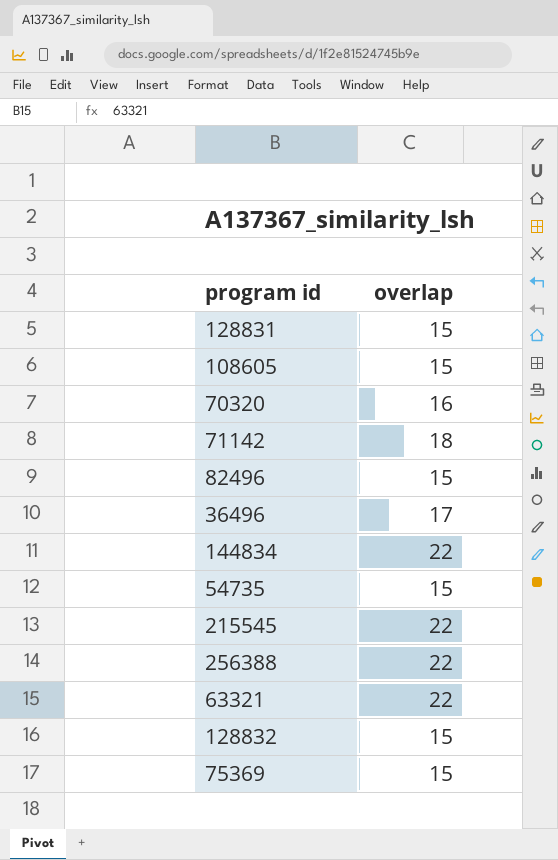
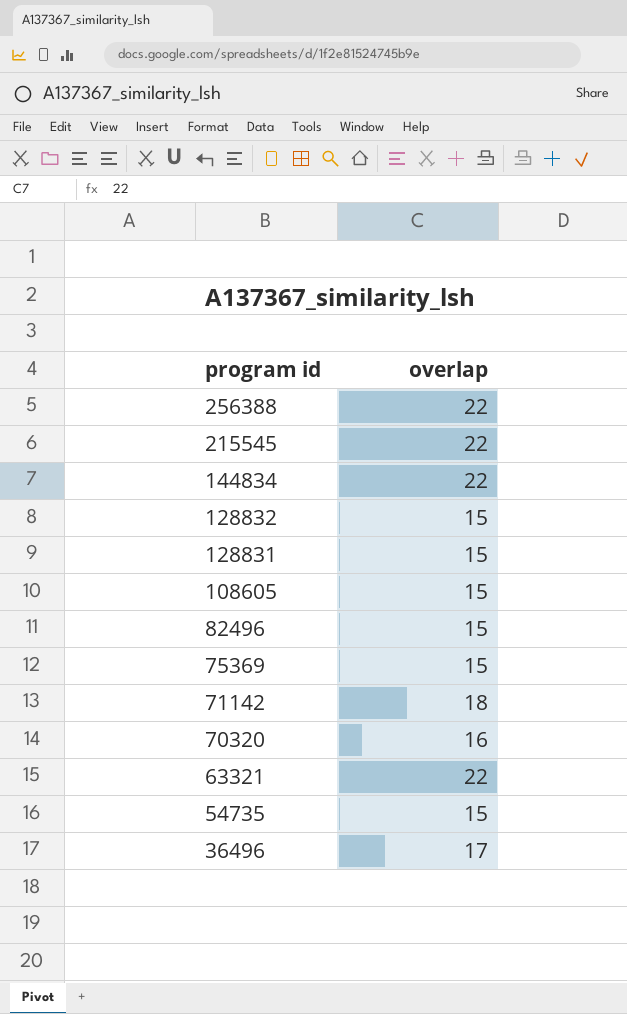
row order: none -> program id descending

